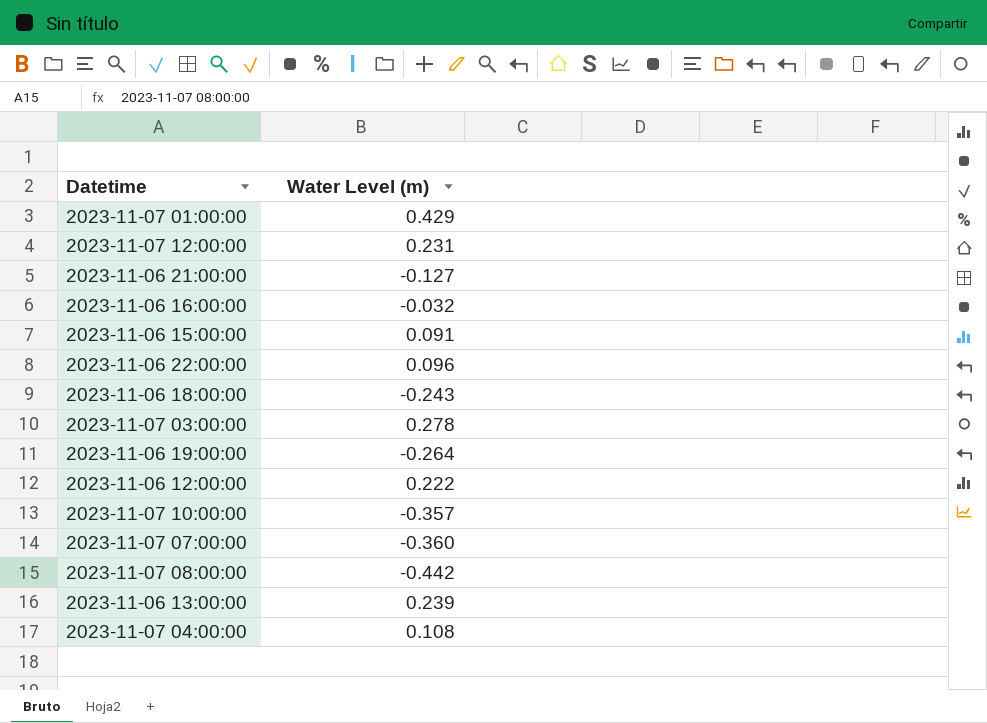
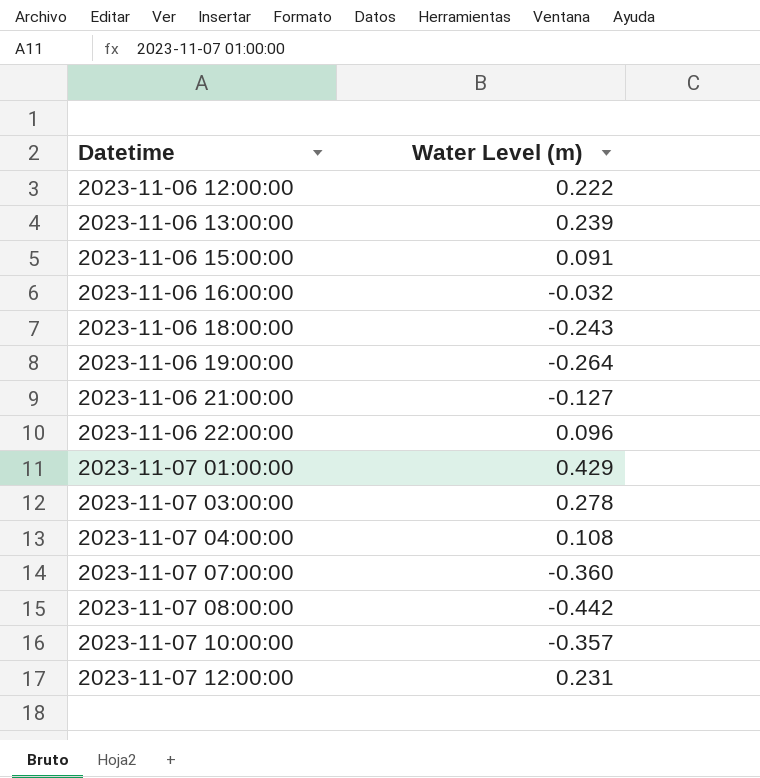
row order: none -> Datetime ascending

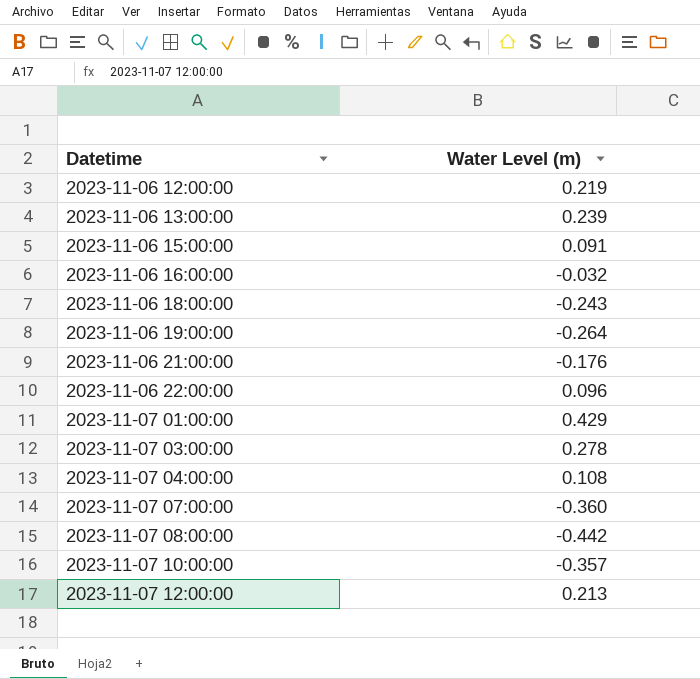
2023-11-06 12:00:00 | Water Level (m): 0.222 -> 0.219
2023-11-06 21:00:00 | Water Level (m): -0.127 -> -0.176
2023-11-07 12:00:00 | Water Level (m): 0.231 -> 0.213

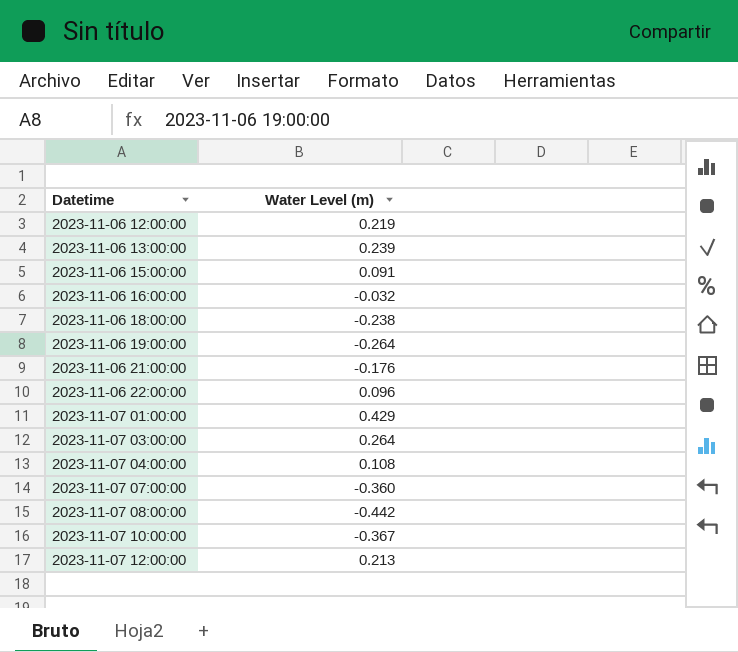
2023-11-06 18:00:00 | Water Level (m): -0.243 -> -0.238
2023-11-07 03:00:00 | Water Level (m): 0.278 -> 0.264
2023-11-07 10:00:00 | Water Level (m): -0.357 -> -0.367

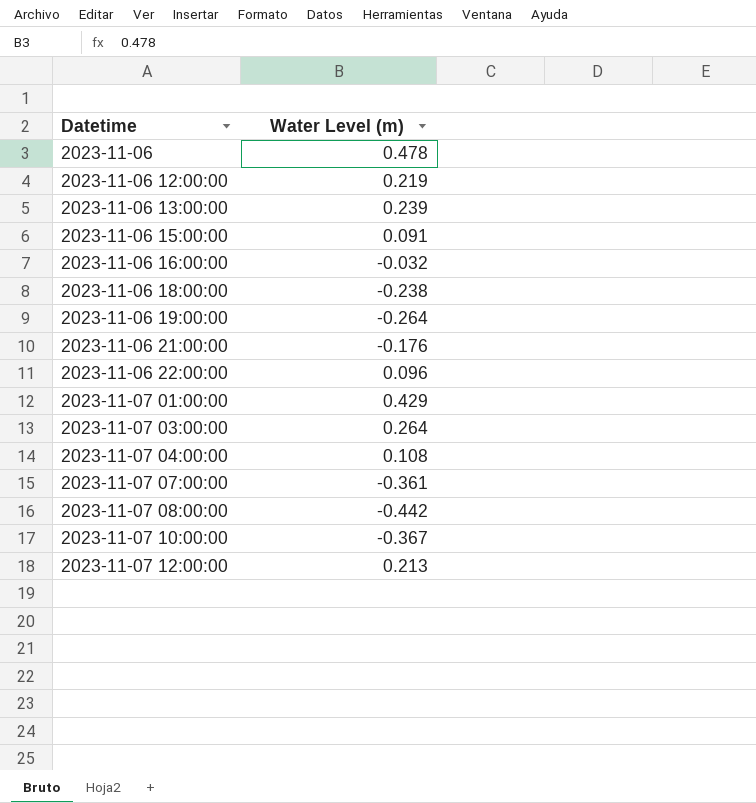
row 2023-11-06: none -> 0.478
2023-11-07 07:00:00 | Water Level (m): -0.360 -> -0.361

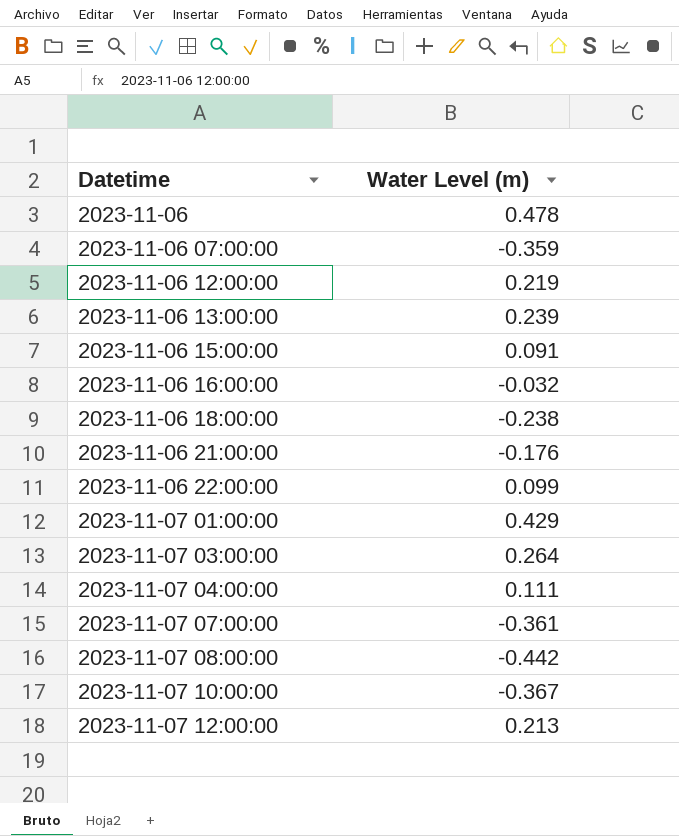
row 2023-11-06 19:00:00: -0.264 -> none
row 2023-11-06 07:00:00: none -> -0.359
2023-11-06 22:00:00 | Water Level (m): 0.096 -> 0.099
2023-11-07 04:00:00 | Water Level (m): 0.108 -> 0.111

